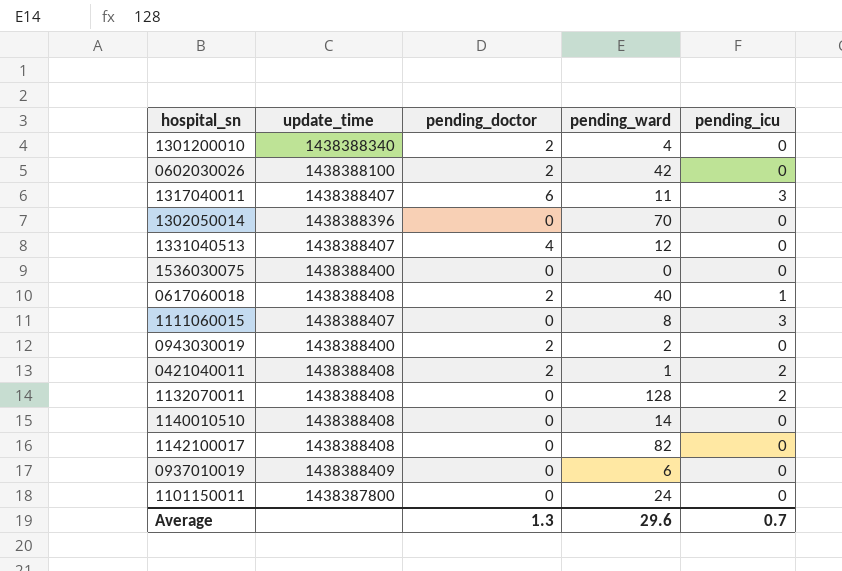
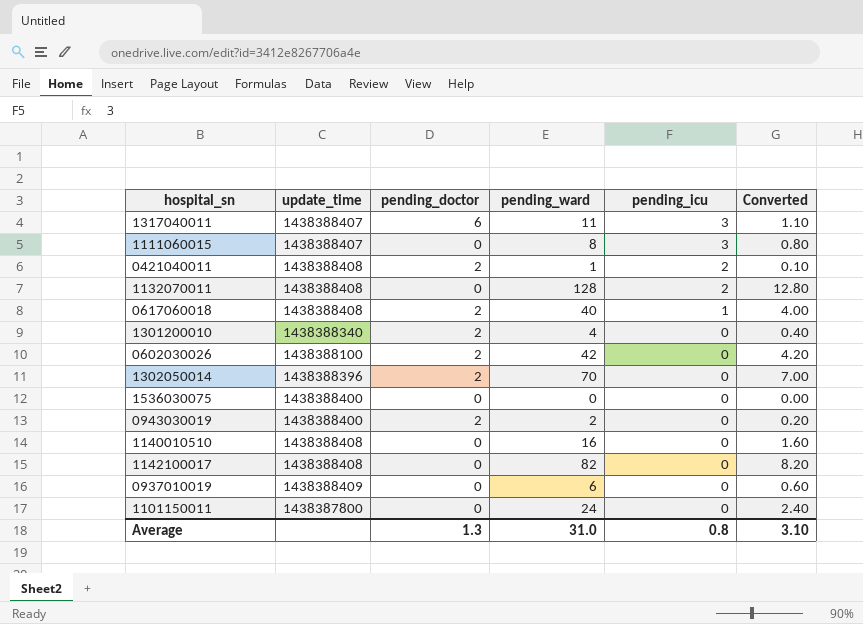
row order: none -> pending_icu descending
column Converted | formula: none -> [pending_ward] * 0.1
row 1331040513: 1438388407 | 4 | 12 | 0 -> none
1302050014 | pending_doctor: 0 -> 2
1140010510 | pending_ward: 14 -> 16
Average | pending_ward: 29.6 -> 31.0
Average | pending_icu: 0.7 -> 0.8

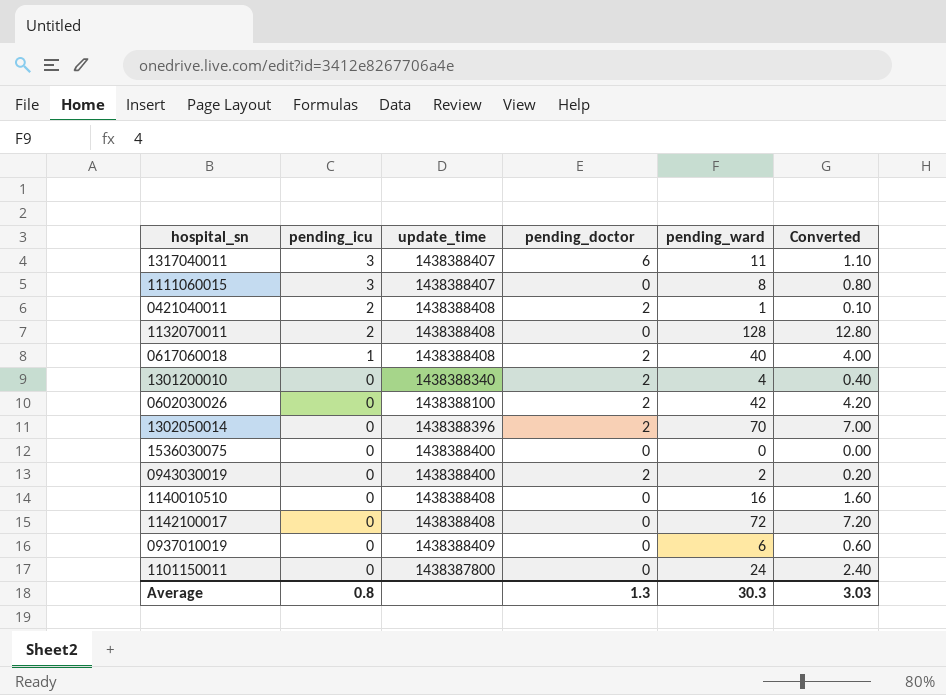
column pending_icu | position: 5 -> 2
1142100017 | pending_ward: 82 -> 72
1142100017 | Converted: 8.20 -> 7.20
Average | pending_ward: 31.0 -> 30.3
Average | Converted: 3.10 -> 3.03

